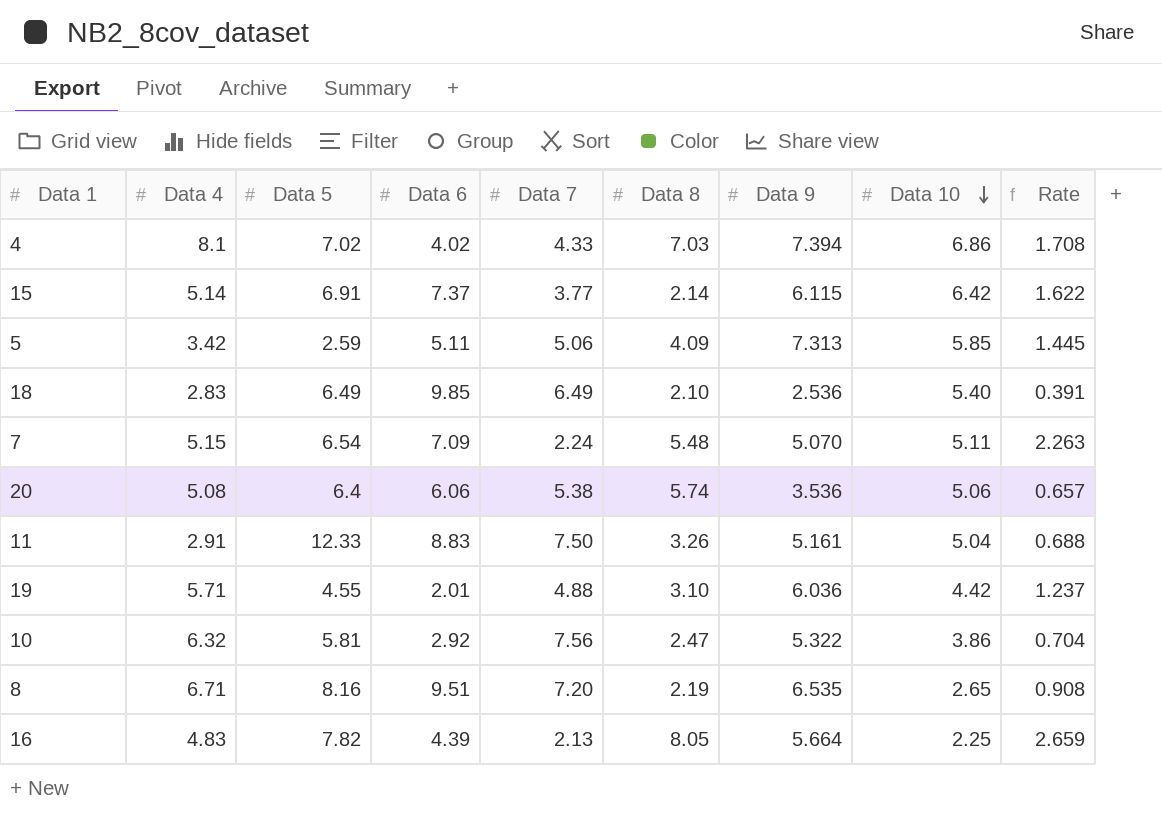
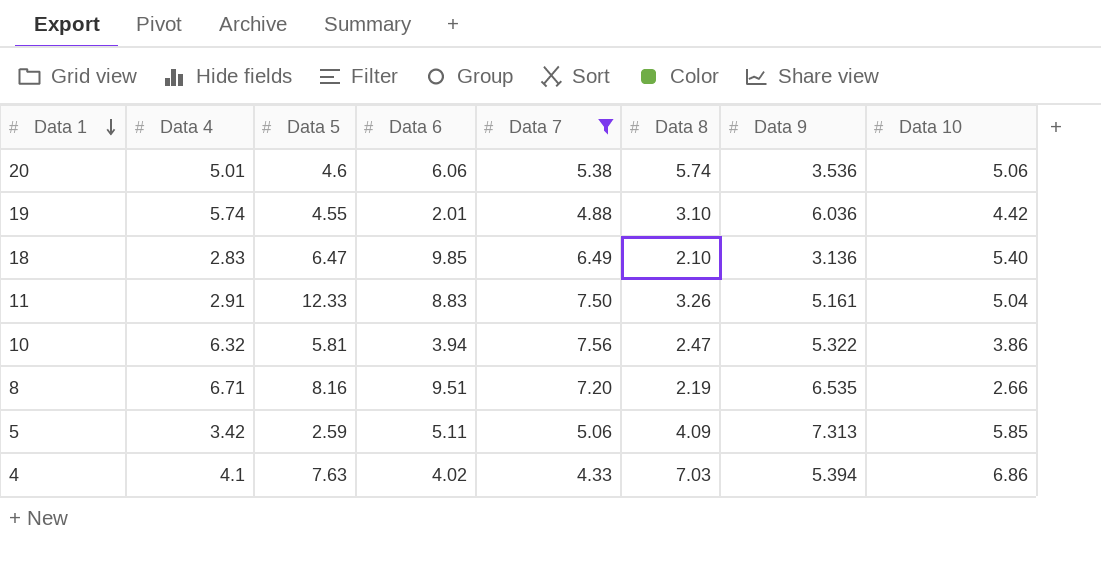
filter: none -> Data 7 >= 4.33
row order: Data 10 descending -> Data 1 descending
column Rate | formula: [Data 9] / [Data 7] -> none
20 | Data 4: 5.08 -> 5.01
20 | Data 5: 6.4 -> 4.6
19 | Data 4: 5.71 -> 5.74
18 | Data 5: 6.49 -> 6.47
18 | Data 9: 2.536 -> 3.136
10 | Data 6: 2.92 -> 3.94
8 | Data 10: 2.65 -> 2.66
4 | Data 4: 8.1 -> 4.1
4 | Data 5: 7.02 -> 7.63
4 | Data 9: 7.394 -> 5.394

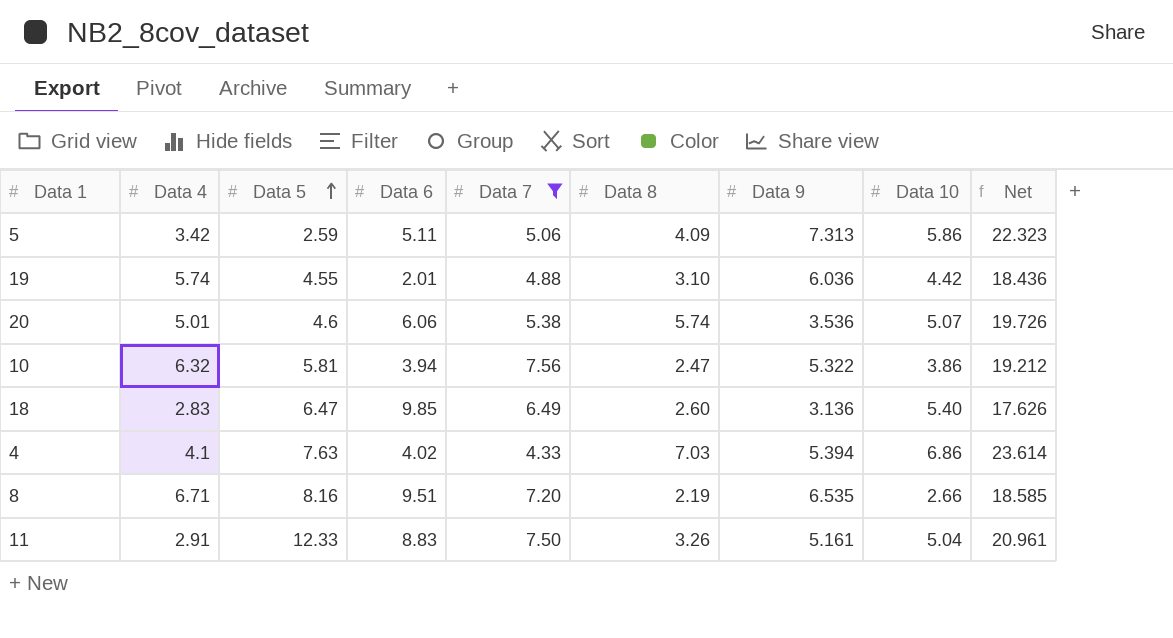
row order: Data 1 descending -> Data 5 ascending
column Net | formula: none -> [Data 7] + [Data 8] + [Data 9] + [Data 10]
5 | Data 10: 5.85 -> 5.86
20 | Data 10: 5.06 -> 5.07
18 | Data 8: 2.10 -> 2.60

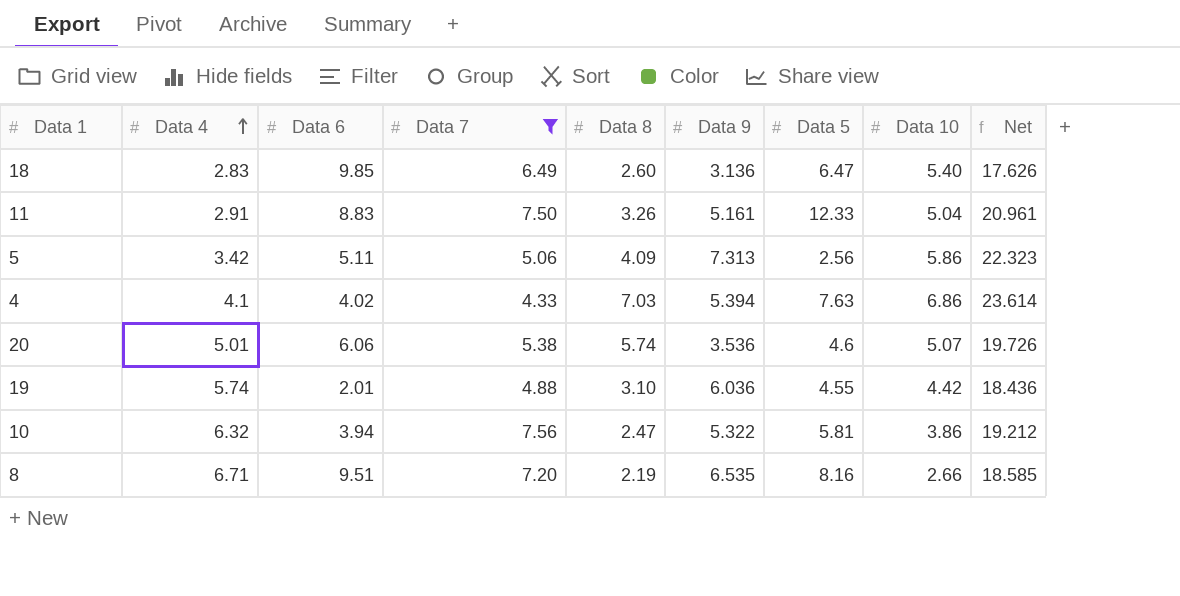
row order: Data 5 ascending -> Data 4 ascending
column Data 5 | position: 3 -> 7
5 | Data 5: 2.59 -> 2.56

